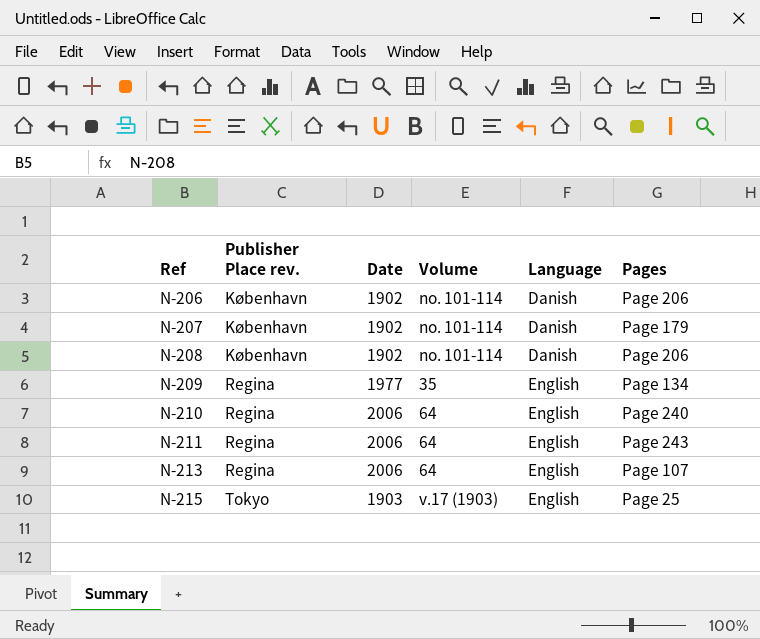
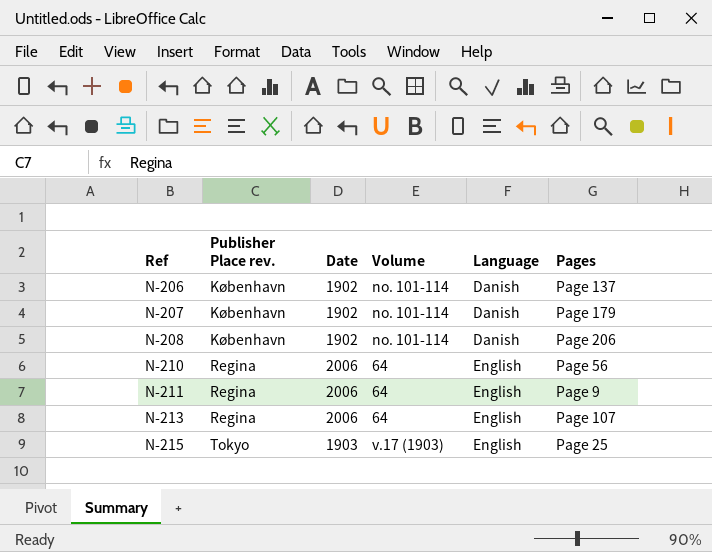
row N-209: Regina | 1977 | 35 | English | Page 134 -> none
N-206 | Pages: Page 206 -> Page 137
N-210 | Pages: Page 240 -> Page 56
N-211 | Pages: Page 243 -> Page 9

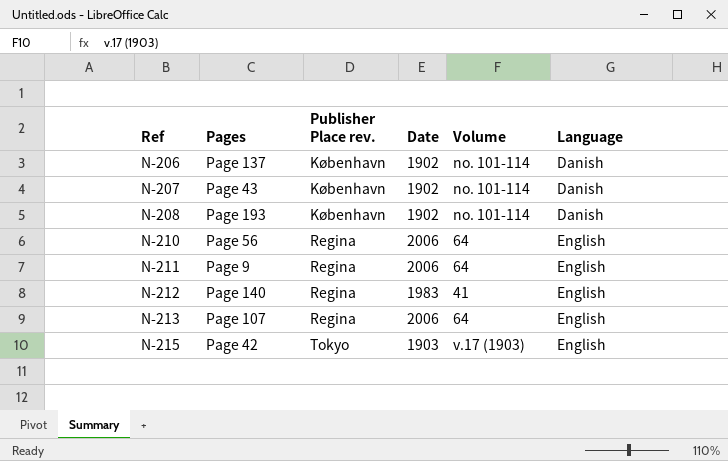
column Pages | position: 6 -> 2
N-207 | Pages: Page 179 -> Page 43
N-208 | Pages: Page 206 -> Page 193
row N-212: none -> Page 140 | Regina | 1983 | 41 | English
N-215 | Pages: Page 25 -> Page 42

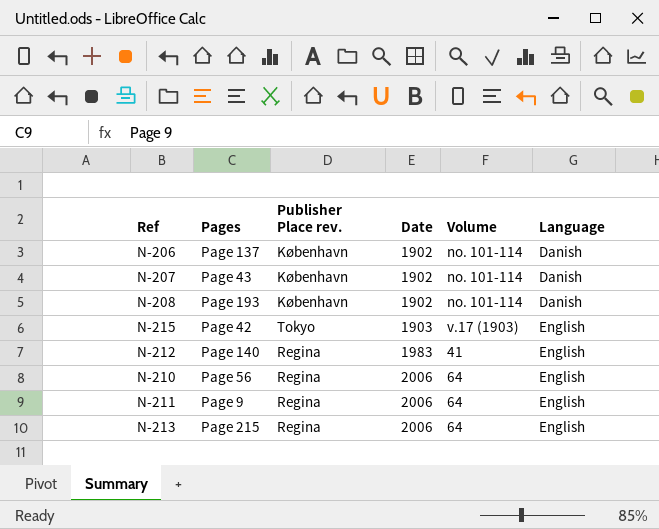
row order: Ref ascending -> Date ascending
N-213 | Pages: Page 107 -> Page 215

